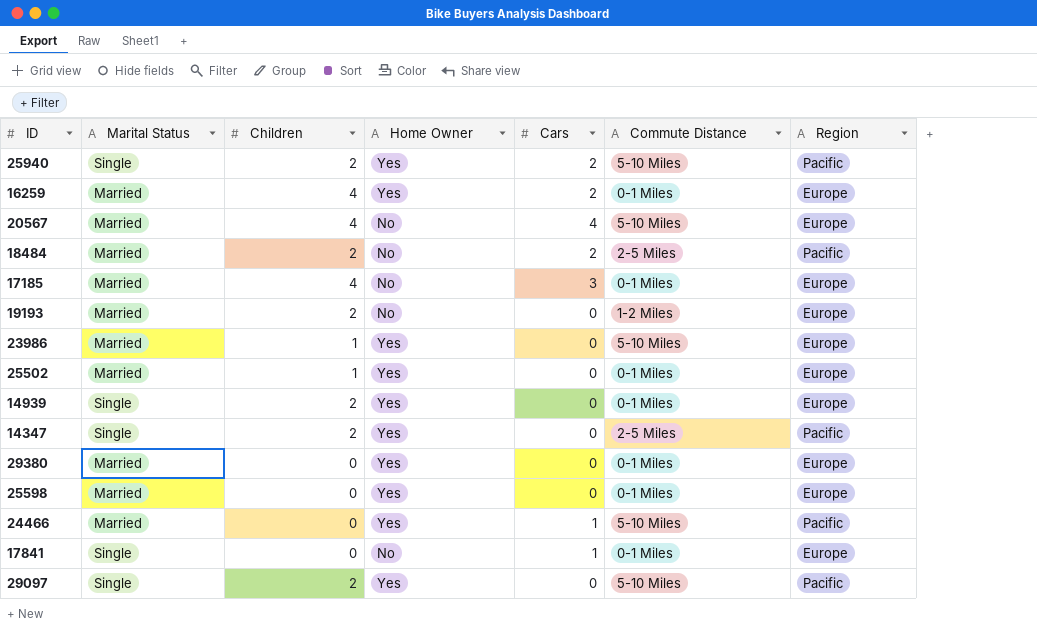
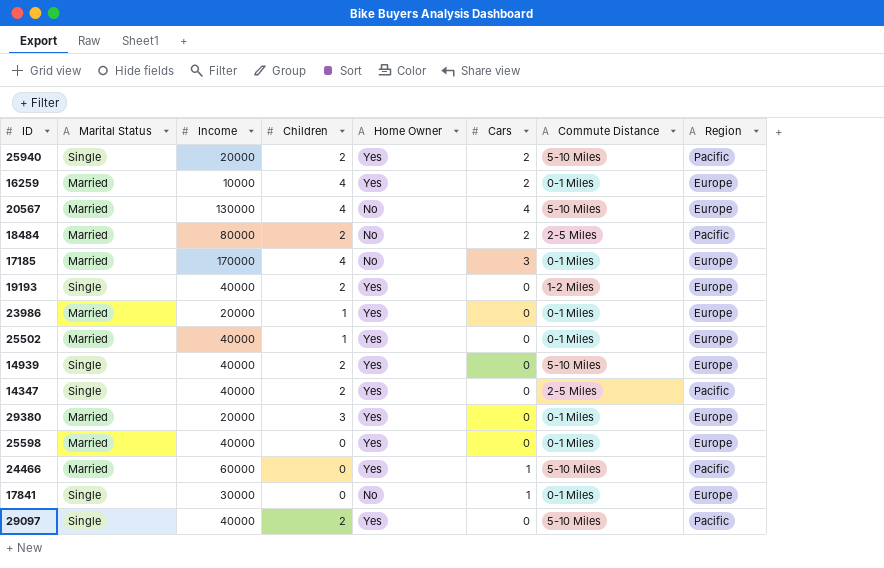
column Income | position: none -> 3
19193 | Marital Status: Married -> Single
19193 | Home Owner: No -> Yes
23986 | Commute Distance: 5-10 Miles -> 0-1 Miles
14939 | Commute Distance: 0-1 Miles -> 5-10 Miles
29380 | Children: 0 -> 3

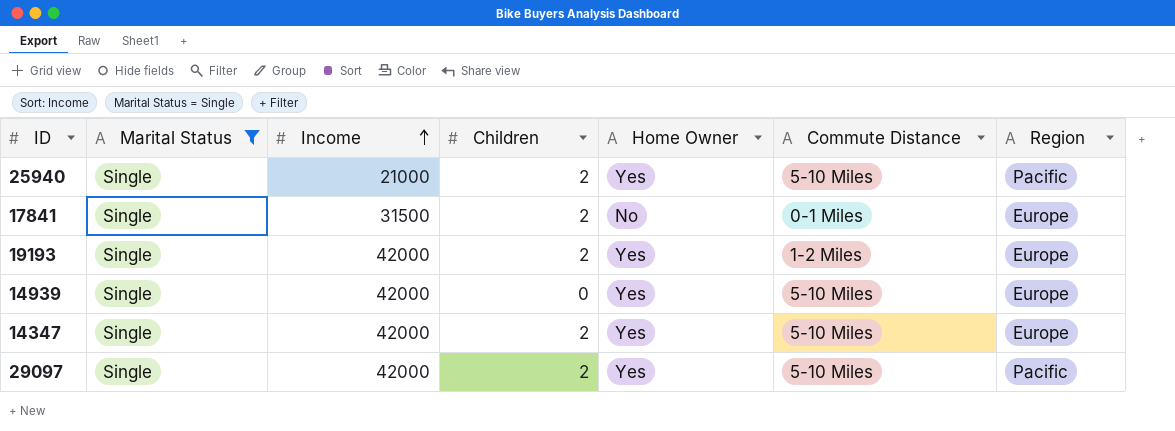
filter: none -> Marital Status = Single
row order: none -> Income ascending
column Cars | position: 6 -> none
25940 | Income: 20000 -> 21000
17841 | Income: 30000 -> 31500
17841 | Children: 0 -> 2
19193 | Income: 40000 -> 42000
14939 | Income: 40000 -> 42000
14939 | Children: 2 -> 0
14347 | Income: 40000 -> 42000
14347 | Commute Distance: 2-5 Miles -> 5-10 Miles
14347 | Region: Pacific -> Europe
29097 | Income: 40000 -> 42000

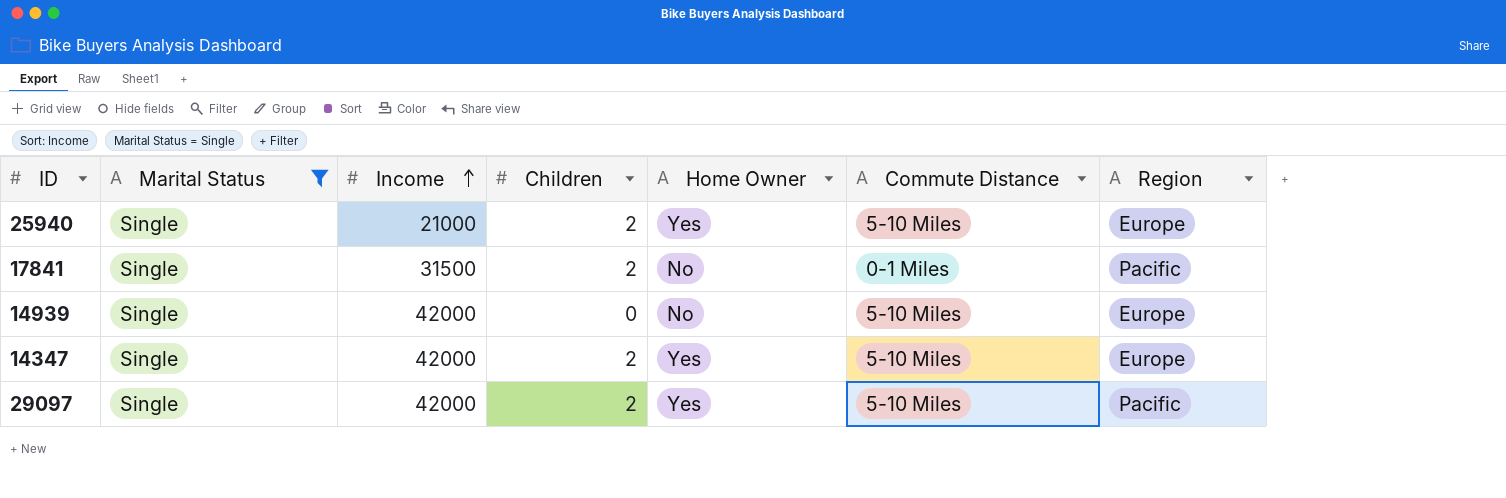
row 19193: Single | 42000 | 2 | Yes | 1-2 Miles | Europe -> none
25940 | Region: Pacific -> Europe
17841 | Region: Europe -> Pacific
14939 | Home Owner: Yes -> No

